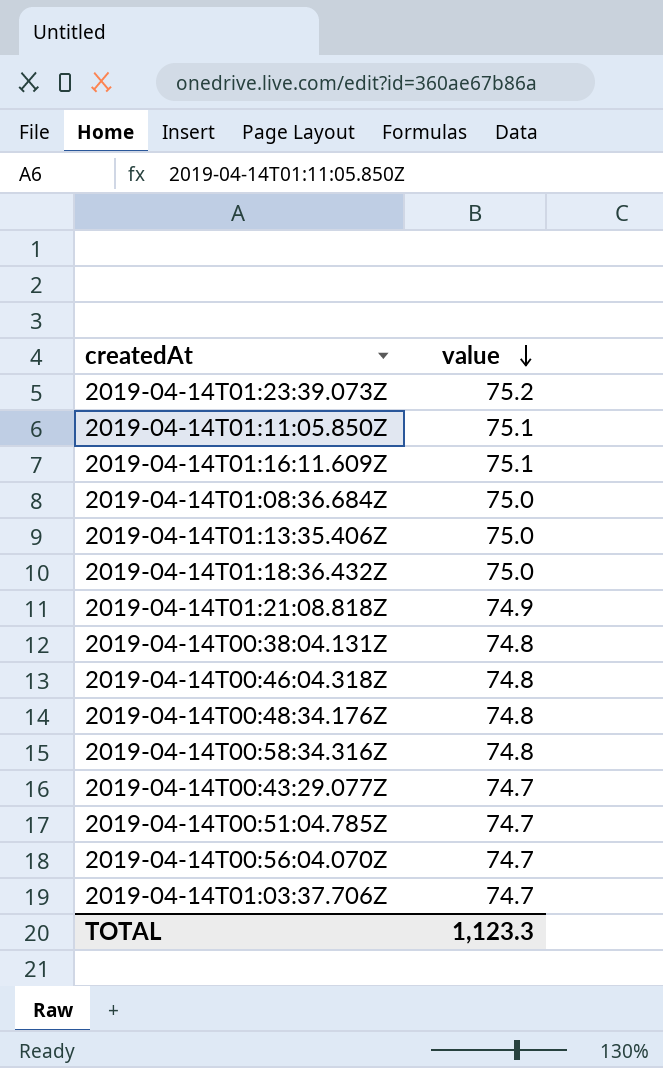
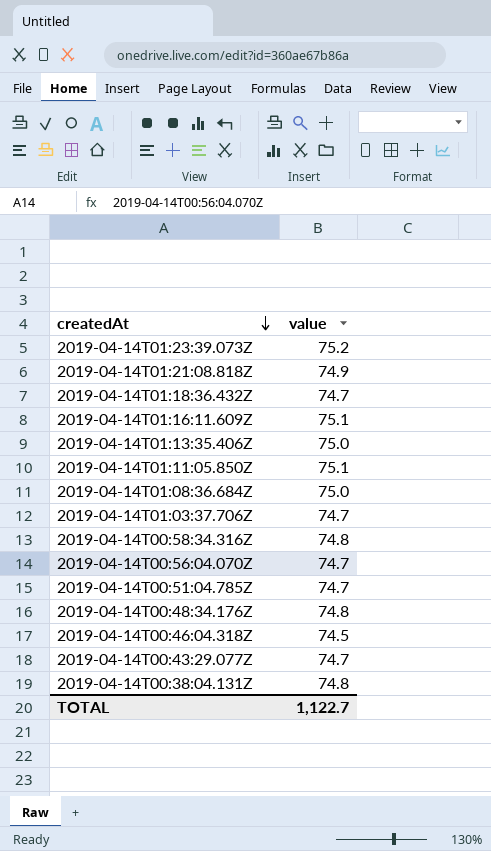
row order: value descending -> createdAt descending
2019-04-14T01:18:36.432Z | value: 75.0 -> 74.7
2019-04-14T00:46:04.318Z | value: 74.8 -> 74.5
TOTAL | value: 1,123.3 -> 1,122.7

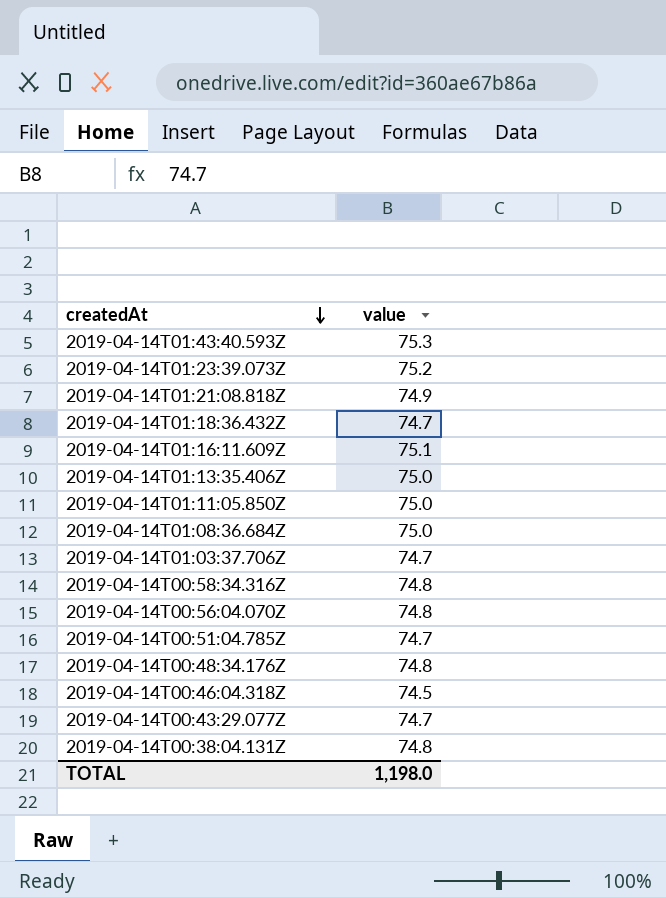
row 2019-04-14T01:43:40.593Z: none -> 75.3
2019-04-14T01:11:05.850Z | value: 75.1 -> 75.0
2019-04-14T00:56:04.070Z | value: 74.7 -> 74.8
TOTAL | value: 1,122.7 -> 1,198.0

